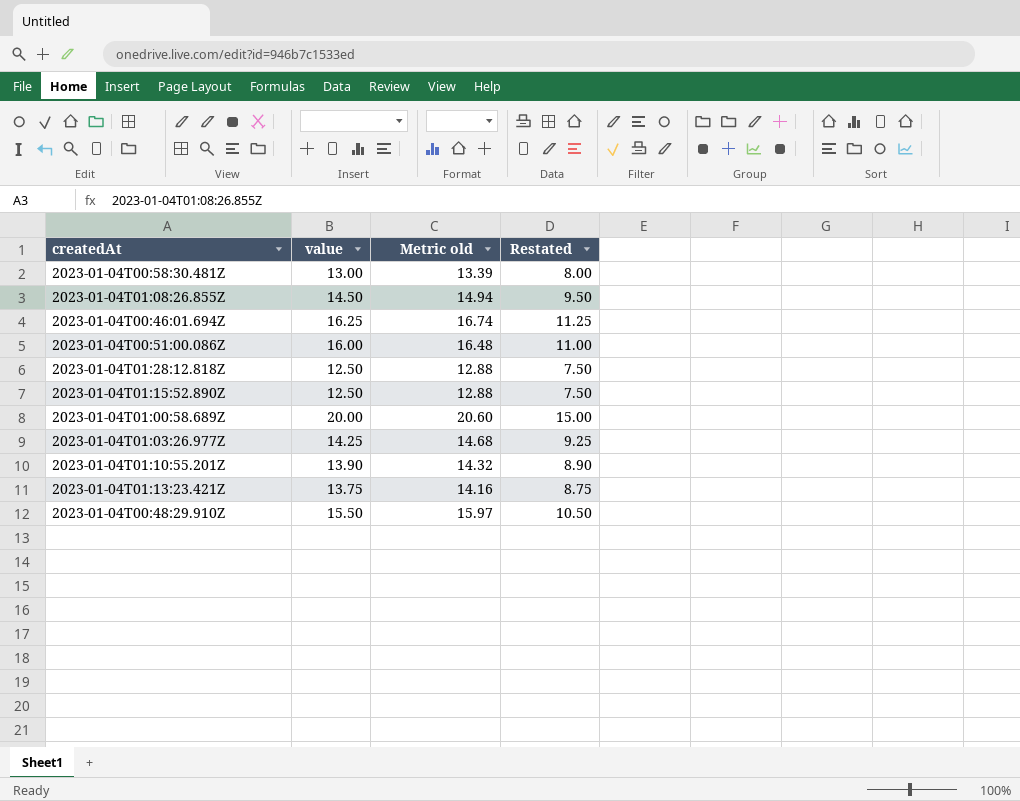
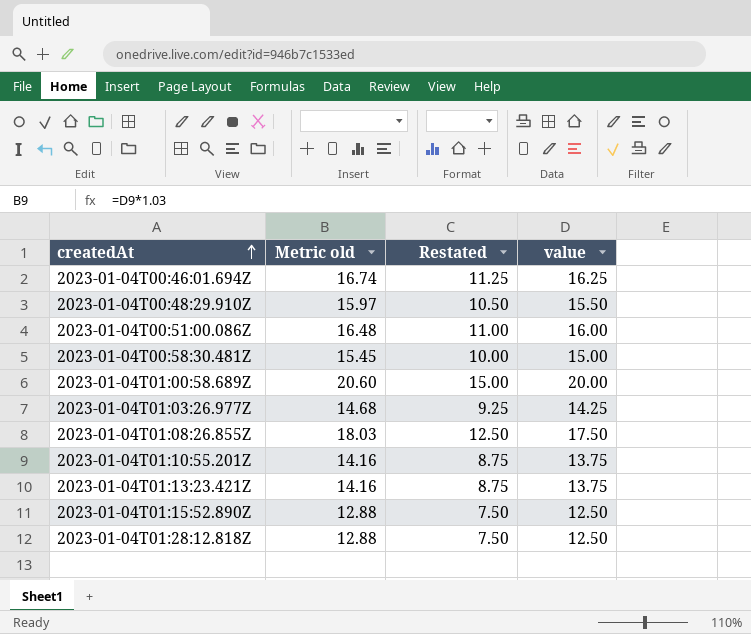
row order: none -> createdAt ascending
column value | position: 2 -> 4
2023-01-04T00:58:30.481Z | Metric old: 13.39 -> 15.45
2023-01-04T00:58:30.481Z | Restated: 8.00 -> 10.00
2023-01-04T00:58:30.481Z | value: 13.00 -> 15.00
2023-01-04T01:08:26.855Z | Metric old: 14.94 -> 18.03
2023-01-04T01:08:26.855Z | Restated: 9.50 -> 12.50
2023-01-04T01:08:26.855Z | value: 14.50 -> 17.50
2023-01-04T01:10:55.201Z | Metric old: 14.32 -> 14.16
2023-01-04T01:10:55.201Z | Restated: 8.90 -> 8.75
2023-01-04T01:10:55.201Z | value: 13.90 -> 13.75

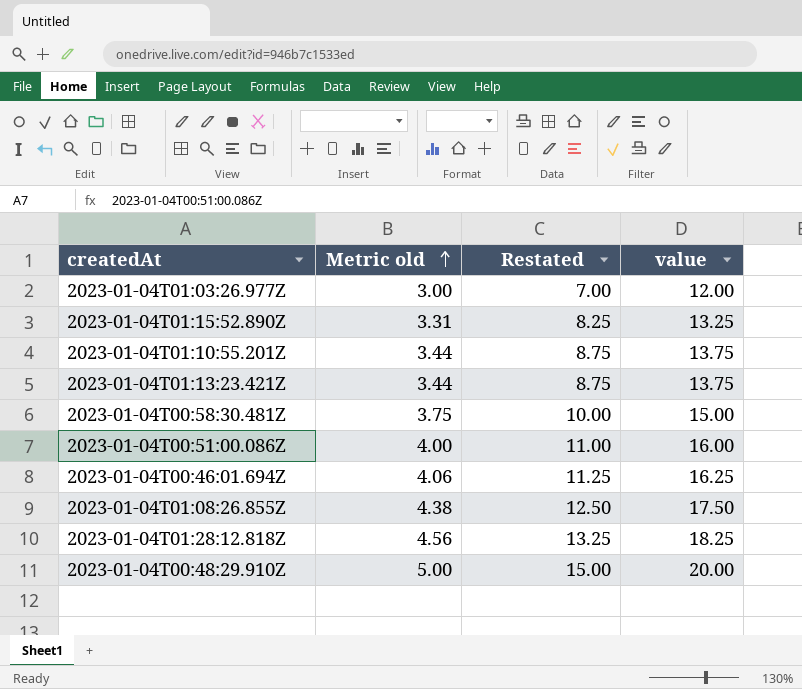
row order: createdAt ascending -> Metric old ascending
column Metric old | formula: [value] * 1.03 -> [value] * 0.25
row 2023-01-04T01:00:58.689Z: 20.60 | 15.00 | 20.00 -> none
2023-01-04T01:03:26.977Z | Restated: 9.25 -> 7.00
2023-01-04T01:03:26.977Z | value: 14.25 -> 12.00
2023-01-04T01:15:52.890Z | Restated: 7.50 -> 8.25
2023-01-04T01:15:52.890Z | value: 12.50 -> 13.25
2023-01-04T01:28:12.818Z | Restated: 7.50 -> 13.25
2023-01-04T01:28:12.818Z | value: 12.50 -> 18.25
2023-01-04T00:48:29.910Z | Restated: 10.50 -> 15.00
2023-01-04T00:48:29.910Z | value: 15.50 -> 20.00

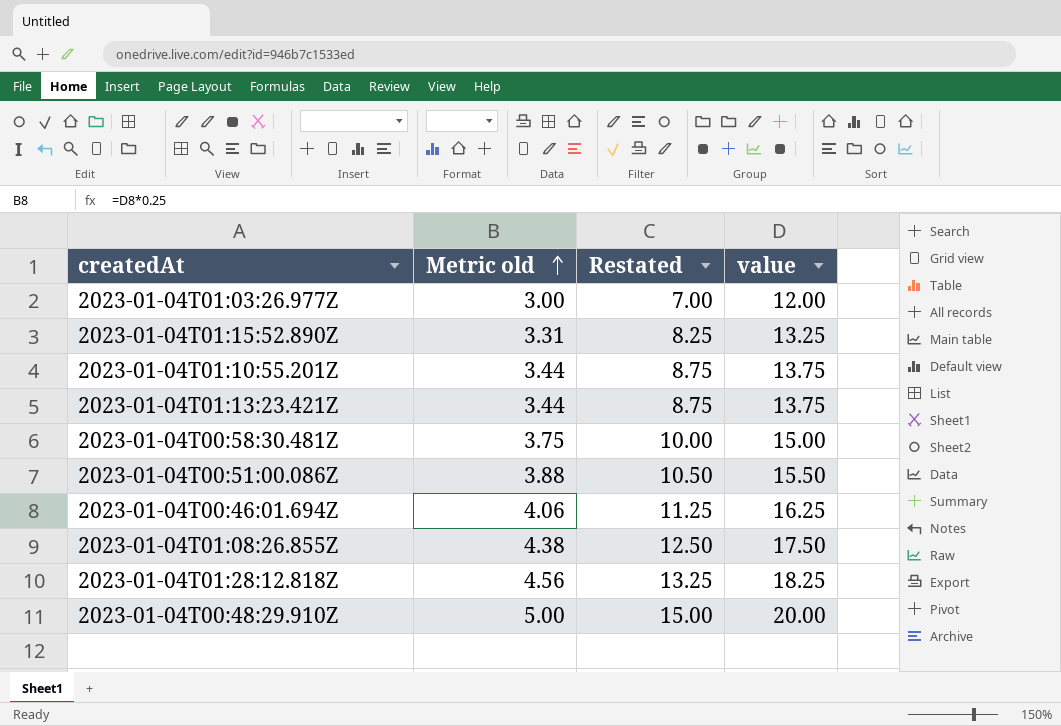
2023-01-04T00:51:00.086Z | Metric old: 4.00 -> 3.88
2023-01-04T00:51:00.086Z | Restated: 11.00 -> 10.50
2023-01-04T00:51:00.086Z | value: 16.00 -> 15.50

